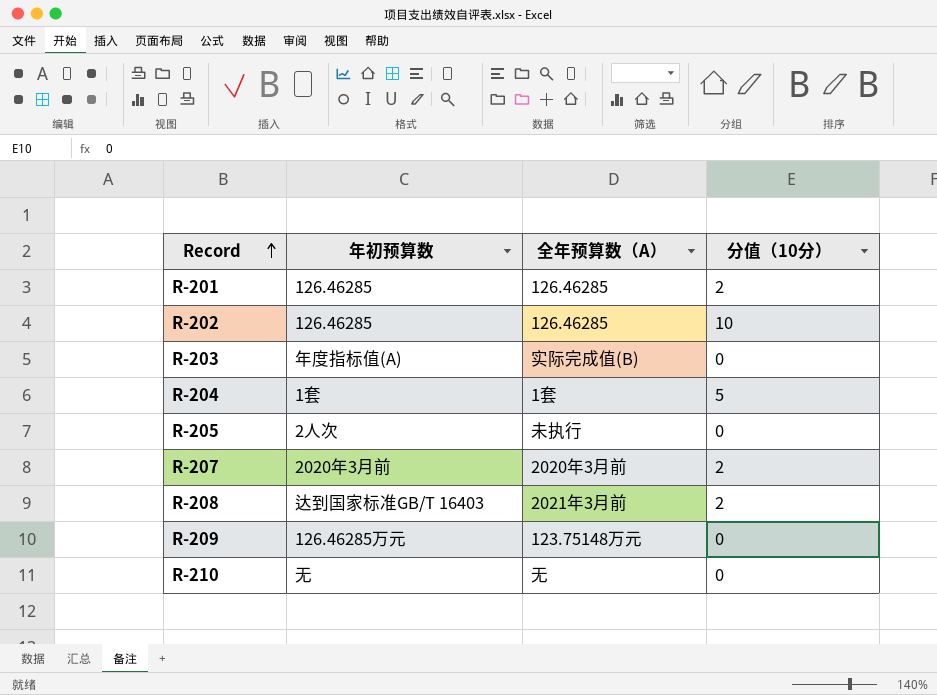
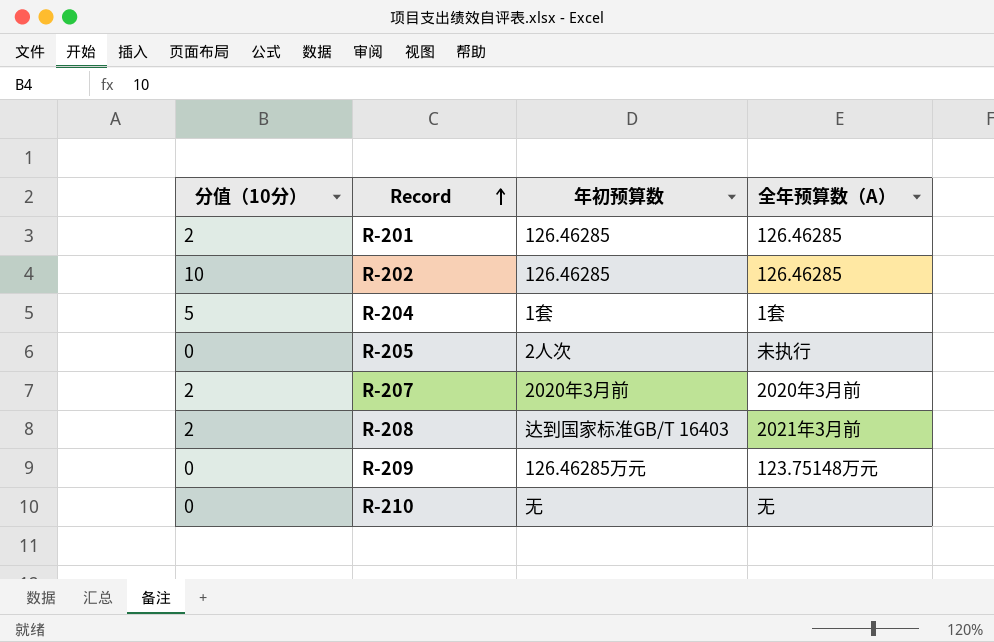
column 分值（10分） | position: 4 -> 1
row R-203: 年度指标值(A) | 实际完成值(B) | 0 -> none

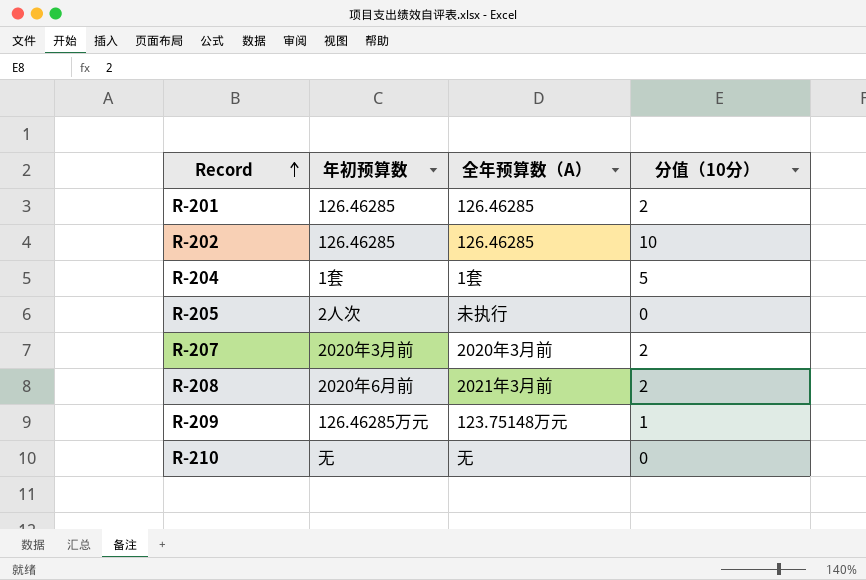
column 分值（10分） | position: 1 -> 4
R-208 | 年初预算数: 达到国家标准GB/T 16403 -> 2020年6月前
R-209 | 分值（10分）: 0 -> 1

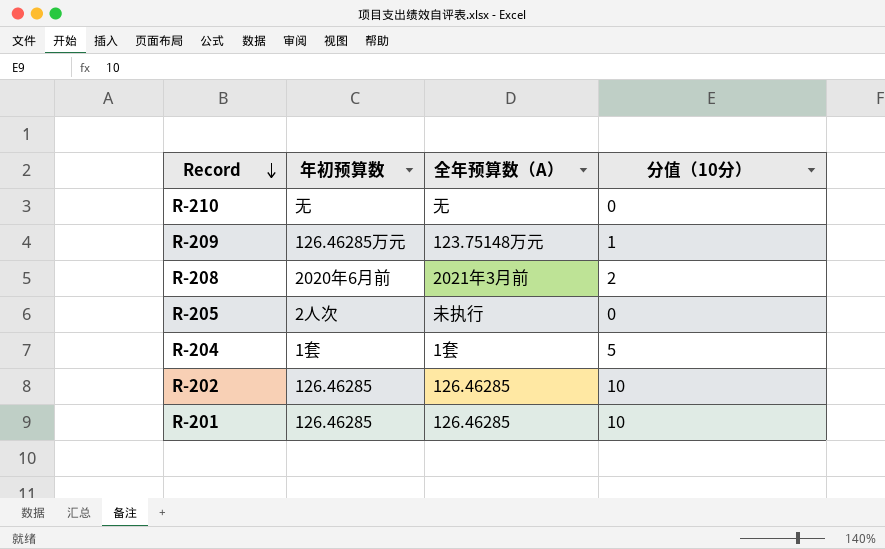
row order: Record ascending -> Record descending
row R-207: 2020年3月前 | 2020年3月前 | 2 -> none
R-201 | 分值（10分）: 2 -> 10

